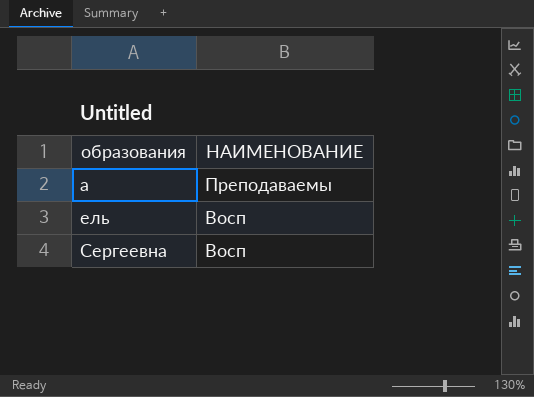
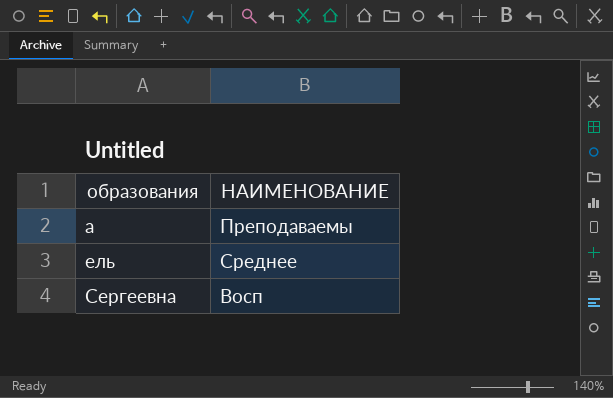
ель | НАИМЕНОВАНИЕ: Восп -> Среднее

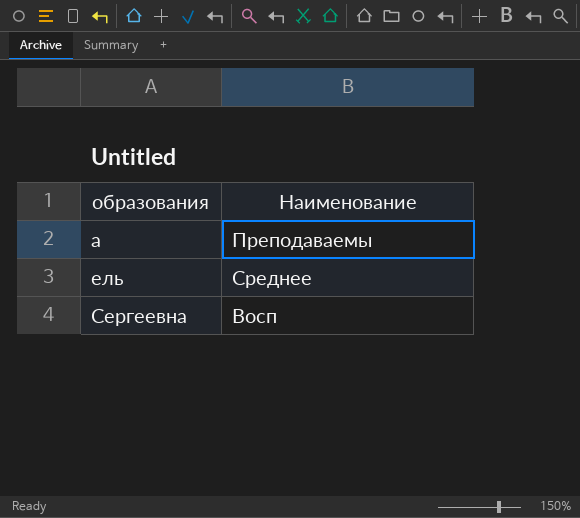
column name: НАИМЕНОВАНИЕ -> Наименование

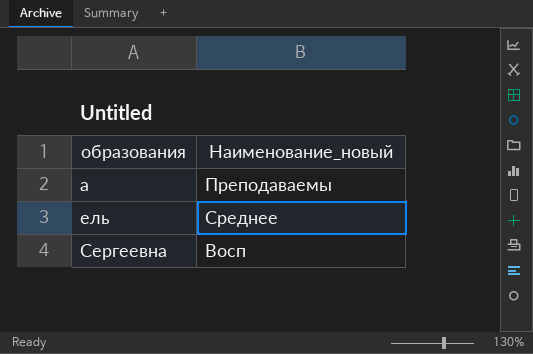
column name: Наименование -> Наименование_новый

